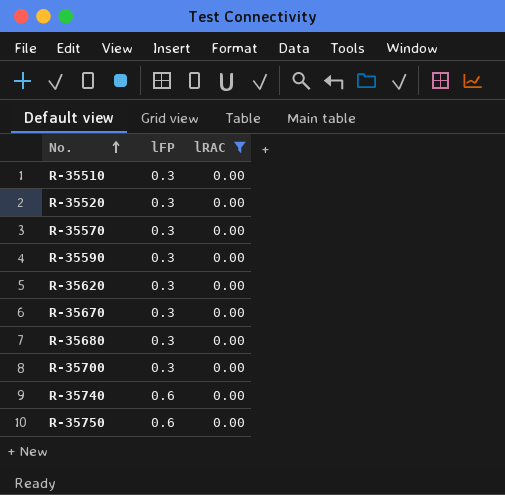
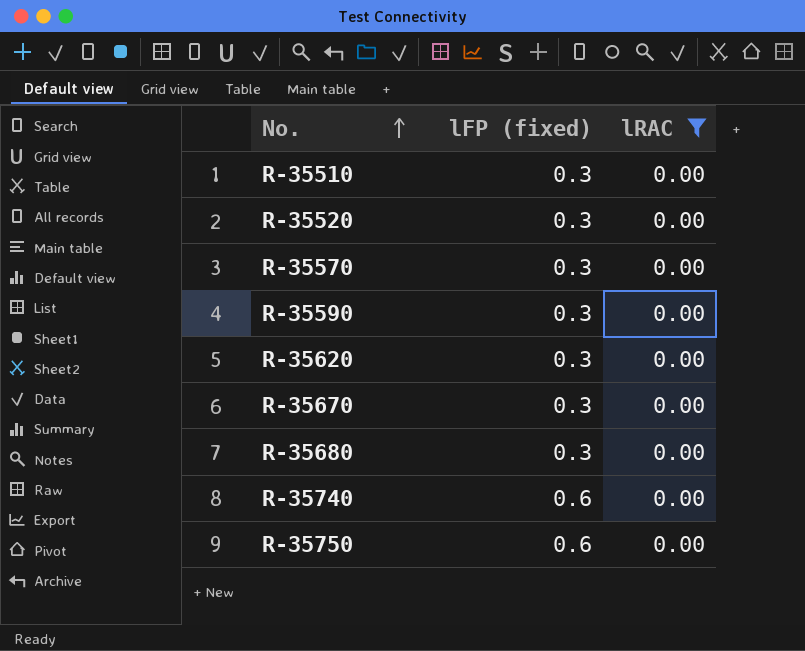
column name: lFP -> lFP (fixed)
row R-35700: 0.3 | 0.00 -> none

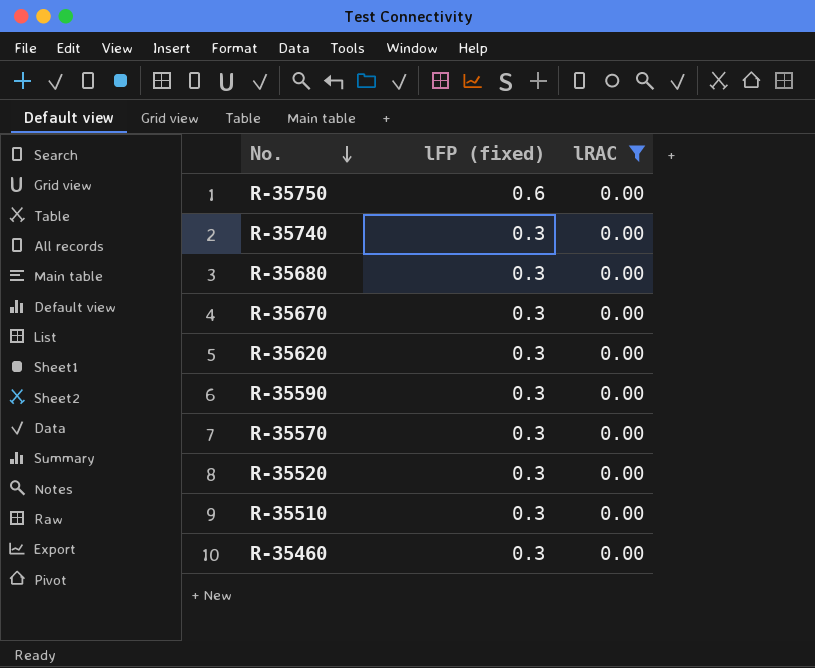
row order: No. ascending -> No. descending
R-35740 | lFP (fixed): 0.6 -> 0.3
row R-35460: none -> 0.3 | 0.00

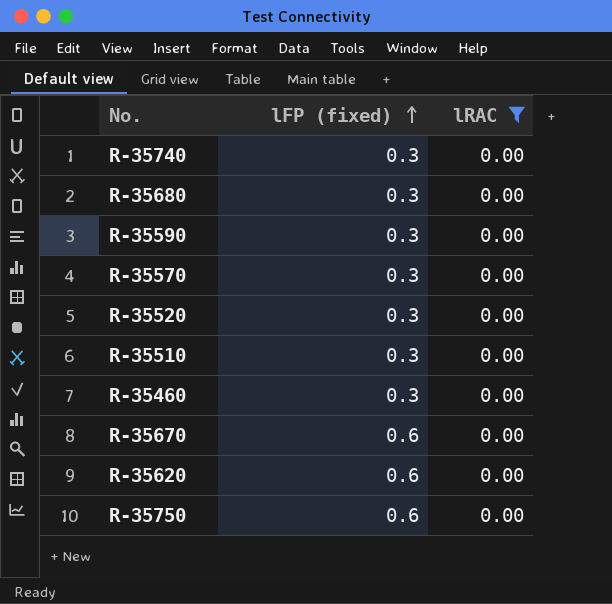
row order: No. descending -> lFP (fixed) ascending
R-35670 | lFP (fixed): 0.3 -> 0.6
R-35620 | lFP (fixed): 0.3 -> 0.6

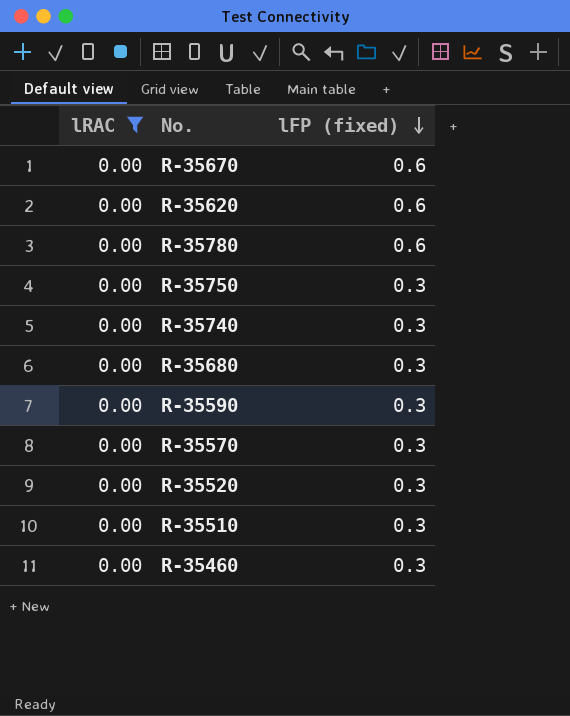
row order: lFP (fixed) ascending -> lFP (fixed) descending
column lRAC | position: 3 -> 1
row R-35780: none -> 0.00 | 0.6
R-35750 | lFP (fixed): 0.6 -> 0.3

